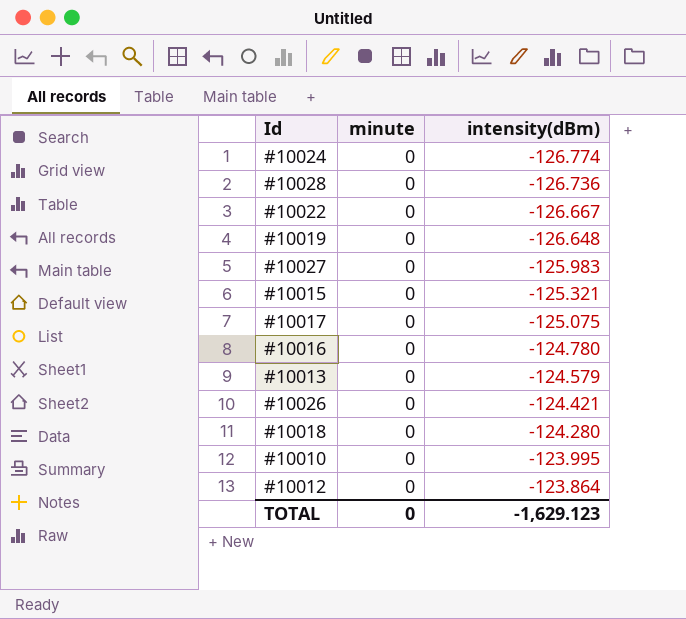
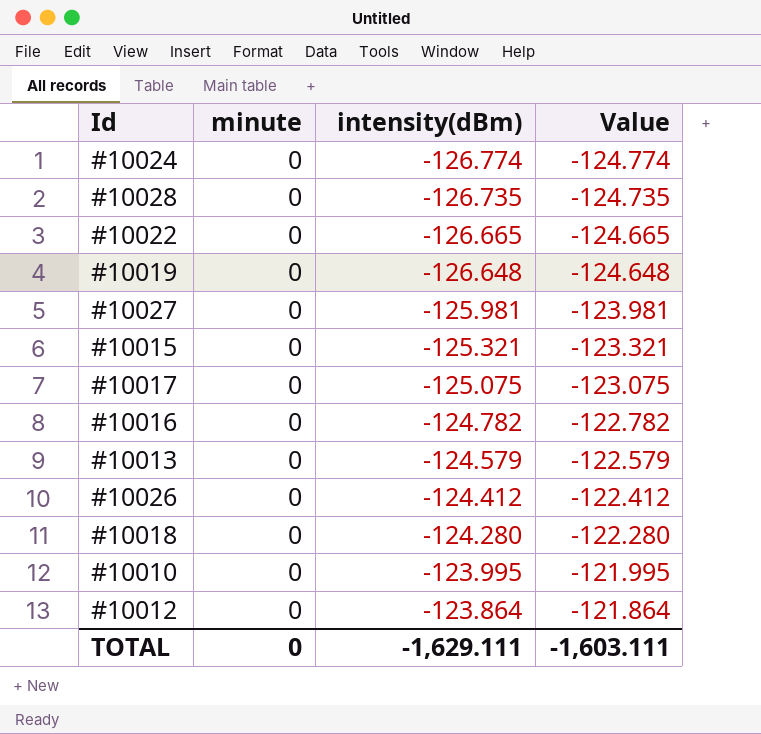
column Value | formula: none -> [intensity(dBm)] + 2
#10028 | intensity(dBm): -126.736 -> -126.735
#10022 | intensity(dBm): -126.667 -> -126.665
#10027 | intensity(dBm): -125.983 -> -125.981
#10016 | intensity(dBm): -124.780 -> -124.782
#10026 | intensity(dBm): -124.421 -> -124.412
TOTAL | intensity(dBm): -1,629.123 -> -1,629.111

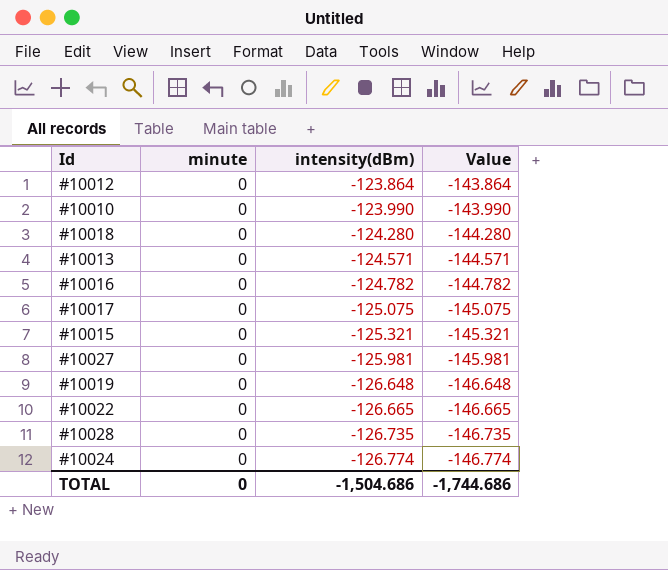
row order: intensity(dBm) ascending -> intensity(dBm) descending
column Value | formula: [intensity(dBm)] + 2 -> [intensity(dBm)] - 20
row #10026: 0 | -124.412 | -122.412 -> none
#10010 | intensity(dBm): -123.995 -> -123.990
#10013 | intensity(dBm): -124.579 -> -124.571
TOTAL | intensity(dBm): -1,629.111 -> -1,504.686
TOTAL | Value: -1,603.111 -> -1,744.686

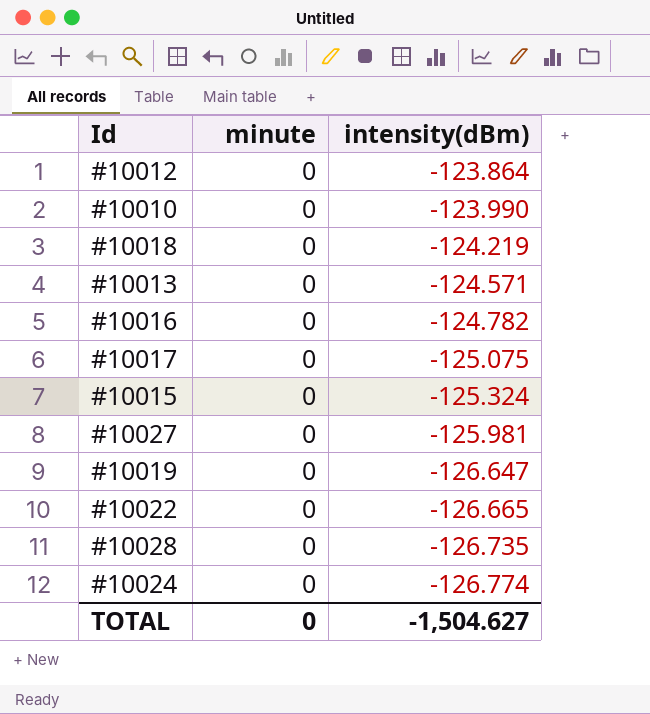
column Value | formula: [intensity(dBm)] - 20 -> none
#10018 | intensity(dBm): -124.280 -> -124.219
#10015 | intensity(dBm): -125.321 -> -125.324
#10019 | intensity(dBm): -126.648 -> -126.647
TOTAL | intensity(dBm): -1,504.686 -> -1,504.627

